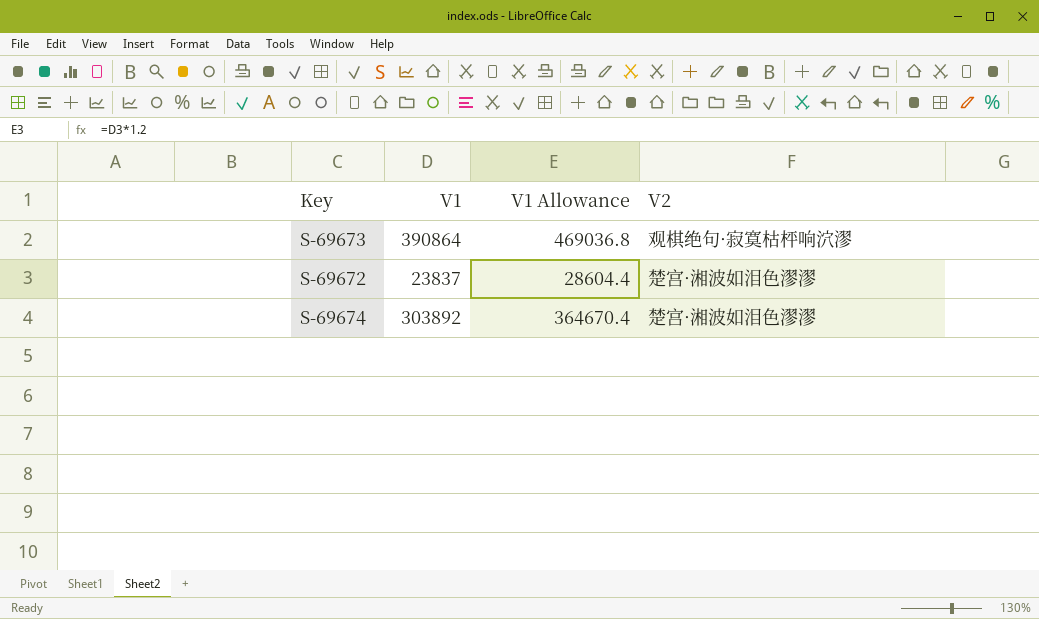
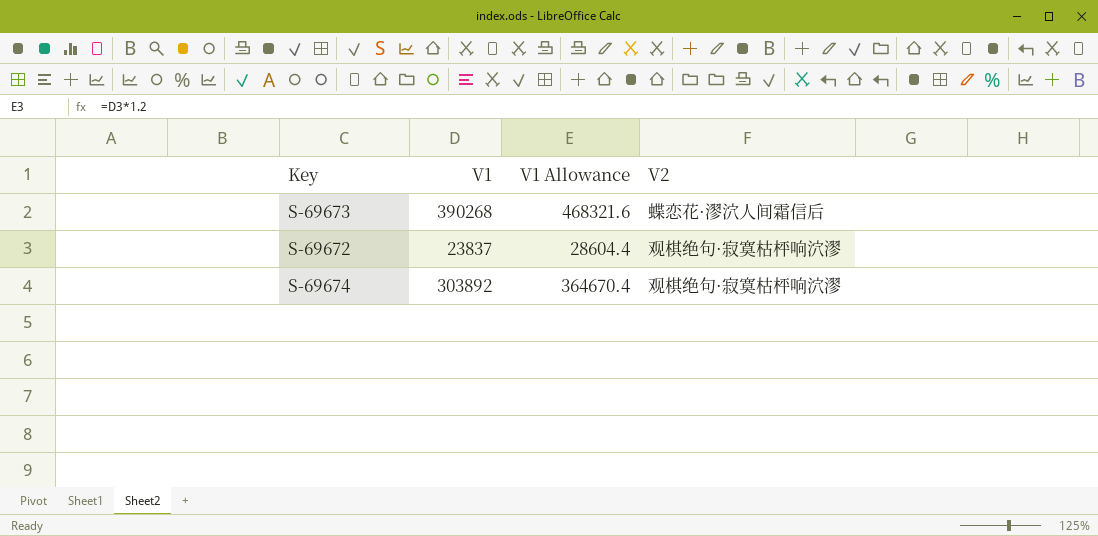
S-69673 | V1: 390864 -> 390268
S-69673 | V1 Allowance: 469036.8 -> 468321.6
S-69673 | V2: 观棋绝句·寂寞枯枰响泬漻 -> 蝶恋花·漻泬人间霜信后
S-69672 | V2: 楚宫·湘波如泪色漻漻 -> 观棋绝句·寂寞枯枰响泬漻
S-69674 | V2: 楚宫·湘波如泪色漻漻 -> 观棋绝句·寂寞枯枰响泬漻

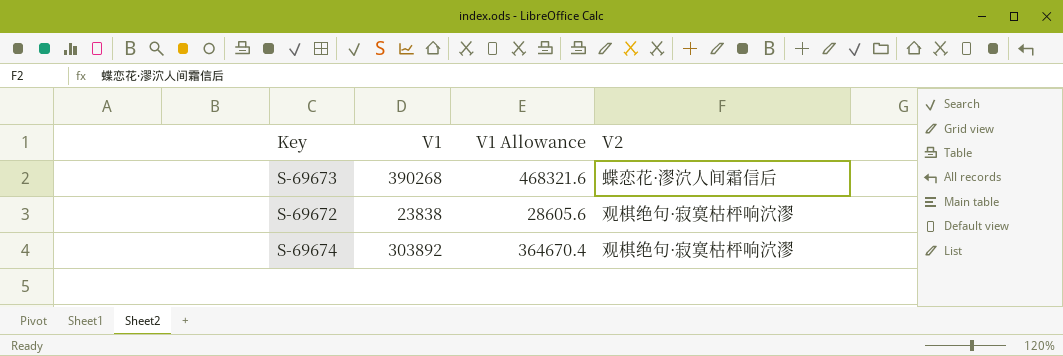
S-69672 | V1: 23837 -> 23838
S-69672 | V1 Allowance: 28604.4 -> 28605.6

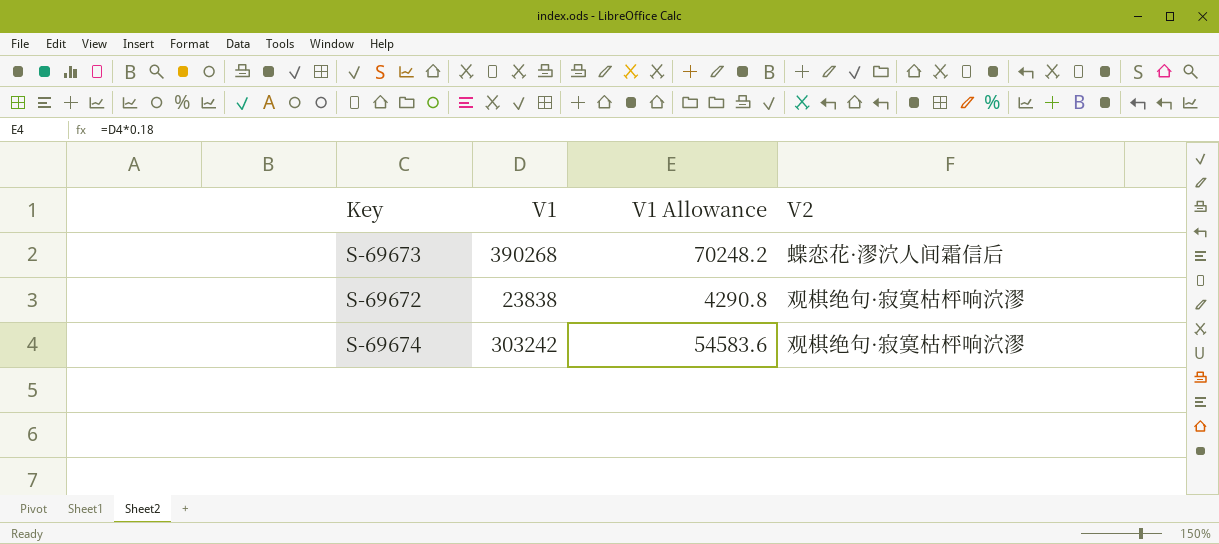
column V1 Allowance | formula: [V1] * 1.2 -> [V1] * 0.18
S-69674 | V1: 303892 -> 303242

